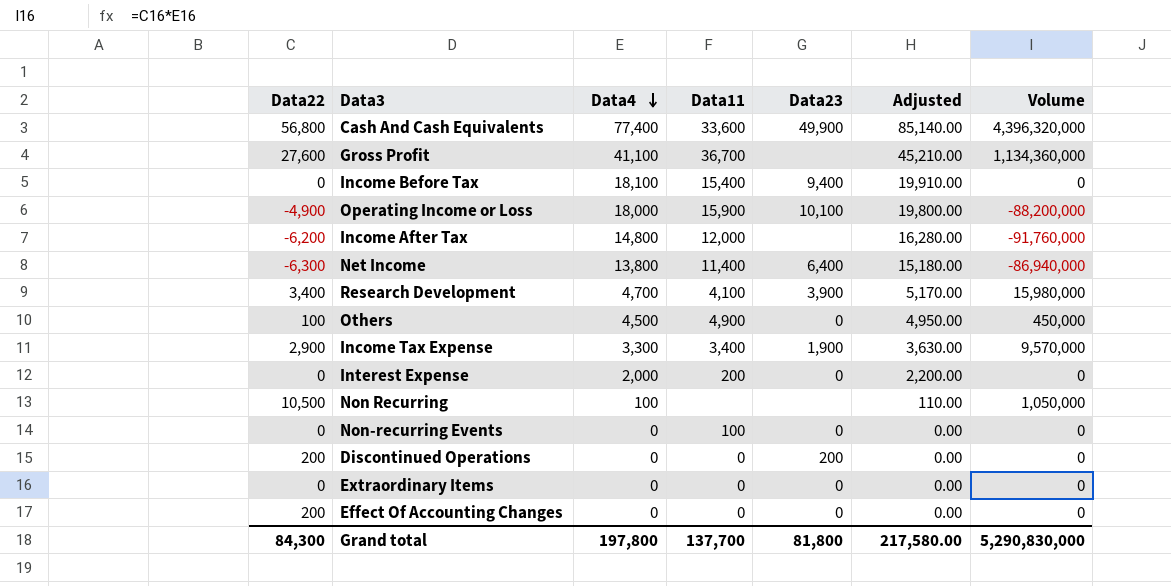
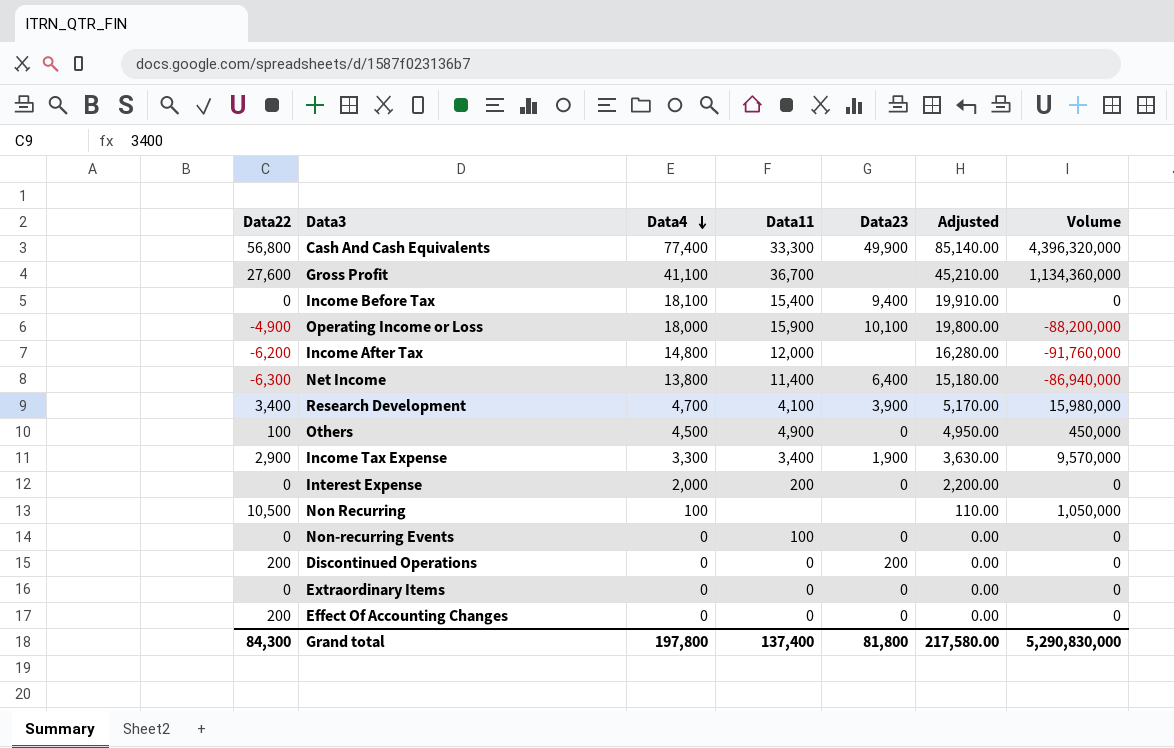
Cash And Cash Equivalents | Data11: 33,600 -> 33,300
Grand total | Data11: 137,700 -> 137,400

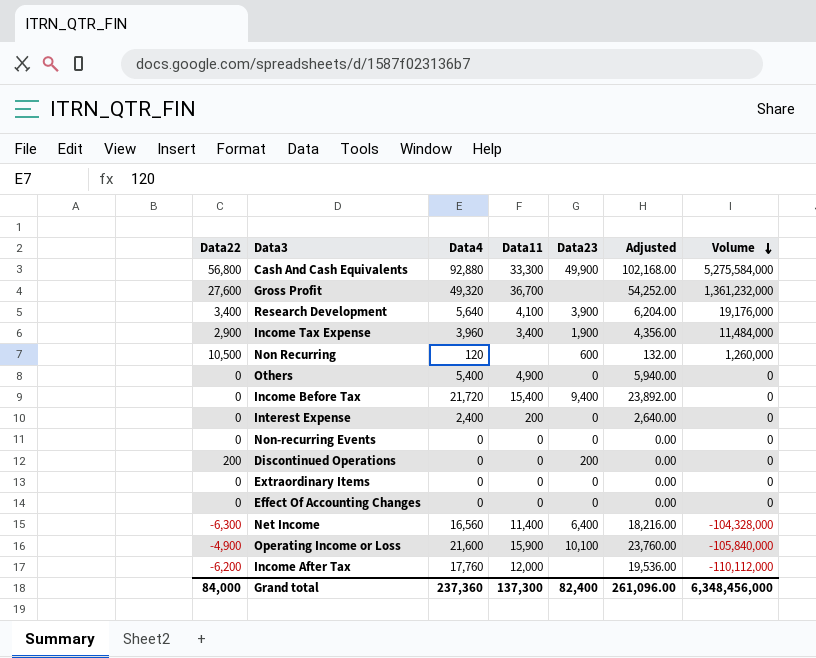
row order: Data4 descending -> Volume descending
Cash And Cash Equivalents | Data4: 77,400 -> 92,880
Cash And Cash Equivalents | Adjusted: 85,140.00 -> 102,168.00
Cash And Cash Equivalents | Volume: 4,396,320,000 -> 5,275,584,000
Gross Profit | Data4: 41,100 -> 49,320
Gross Profit | Adjusted: 45,210.00 -> 54,252.00
Gross Profit | Volume: 1,134,360,000 -> 1,361,232,000
Research Development | Data4: 4,700 -> 5,640
Research Development | Adjusted: 5,170.00 -> 6,204.00
Research Development | Volume: 15,980,000 -> 19,176,000
Income Tax Expense | Data4: 3,300 -> 3,960
Income Tax Expense | Adjusted: 3,630.00 -> 4,356.00
Income Tax Expense | Volume: 9,570,000 -> 11,484,000
Non Recurring | Data4: 100 -> 120
Non Recurring | Data23: none -> 600
Non Recurring | Adjusted: 110.00 -> 132.00
Non Recurring | Volume: 1,050,000 -> 1,260,000
Others | Data22: 100 -> 0
Others | Data4: 4,500 -> 5,400
Others | Adjusted: 4,950.00 -> 5,940.00
Others | Volume: 450,000 -> 0
Income Before Tax | Data4: 18,100 -> 21,720
Income Before Tax | Adjusted: 19,910.00 -> 23,892.00
Interest Expense | Data4: 2,000 -> 2,400
Interest Expense | Adjusted: 2,200.00 -> 2,640.00
Non-recurring Events | Data11: 100 -> 0
Effect Of Accounting Changes | Data22: 200 -> 0
Net Income | Data4: 13,800 -> 16,560
Net Income | Adjusted: 15,180.00 -> 18,216.00
Net Income | Volume: -86,940,000 -> -104,328,000
Operating Income or Loss | Data4: 18,000 -> 21,600
Operating Income or Loss | Adjusted: 19,800.00 -> 23,760.00
Operating Income or Loss | Volume: -88,200,000 -> -105,840,000
Income After Tax | Data4: 14,800 -> 17,760
Income After Tax | Adjusted: 16,280.00 -> 19,536.00
Income After Tax | Volume: -91,760,000 -> -110,112,000
Grand total | Data22: 84,300 -> 84,000
Grand total | Data4: 197,800 -> 237,360
Grand total | Data11: 137,400 -> 137,300
Grand total | Data23: 81,800 -> 82,400
Grand total | Adjusted: 217,580.00 -> 261,096.00
Grand total | Volume: 5,290,830,000 -> 6,348,456,000

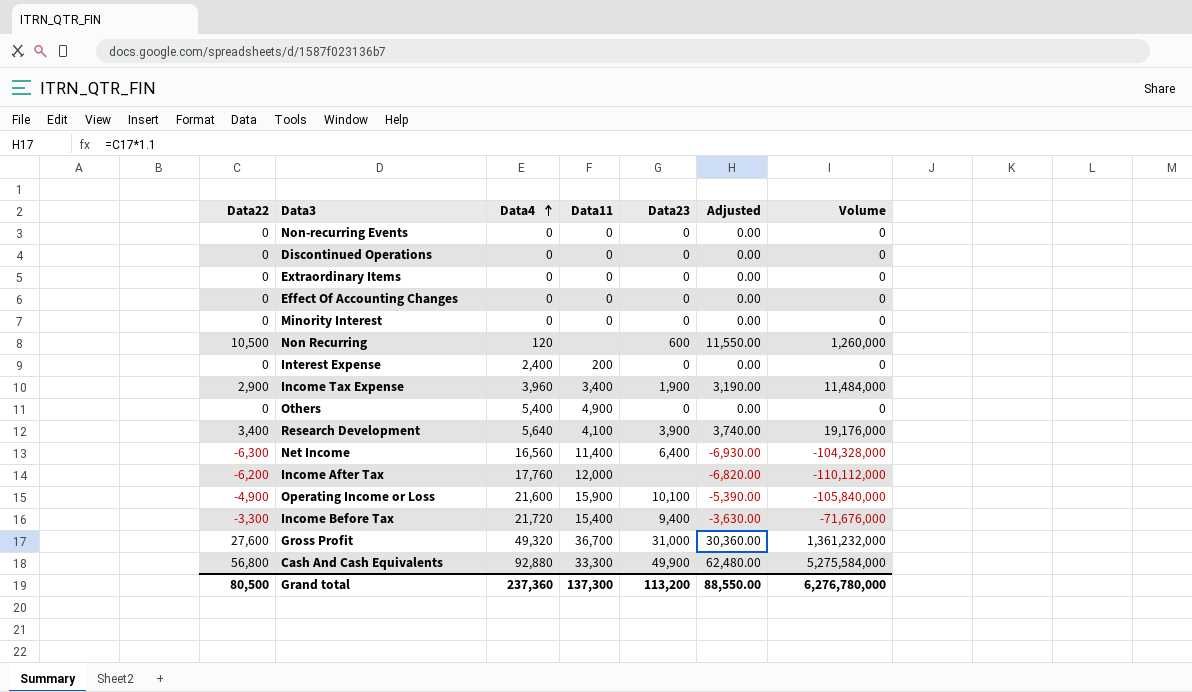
row order: Volume descending -> Data4 ascending
column Adjusted | formula: [Data4] * 1.1 -> [Data22] * 1.1
Discontinued Operations | Data22: 200 -> 0
Discontinued Operations | Data23: 200 -> 0
row Minority Interest: none -> 0 | 0 | 0 | 0 | 0.00 | 0
Income Before Tax | Data22: 0 -> -3,300
Income Before Tax | Volume: 0 -> -71,676,000
Gross Profit | Data23: none -> 31,000
Grand total | Data22: 84,000 -> 80,500
Grand total | Data23: 82,400 -> 113,200
Grand total | Adjusted: 261,096.00 -> 88,550.00
Grand total | Volume: 6,348,456,000 -> 6,276,780,000

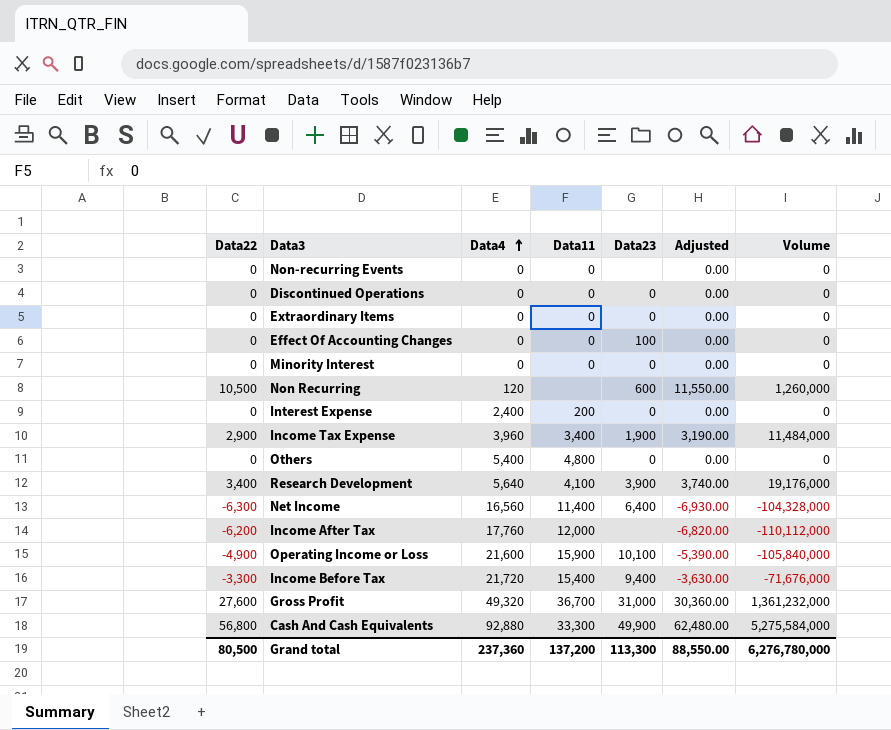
Non-recurring Events | Data23: 0 -> none
Effect Of Accounting Changes | Data23: 0 -> 100
Others | Data11: 4,900 -> 4,800
Grand total | Data11: 137,300 -> 137,200
Grand total | Data23: 113,200 -> 113,300

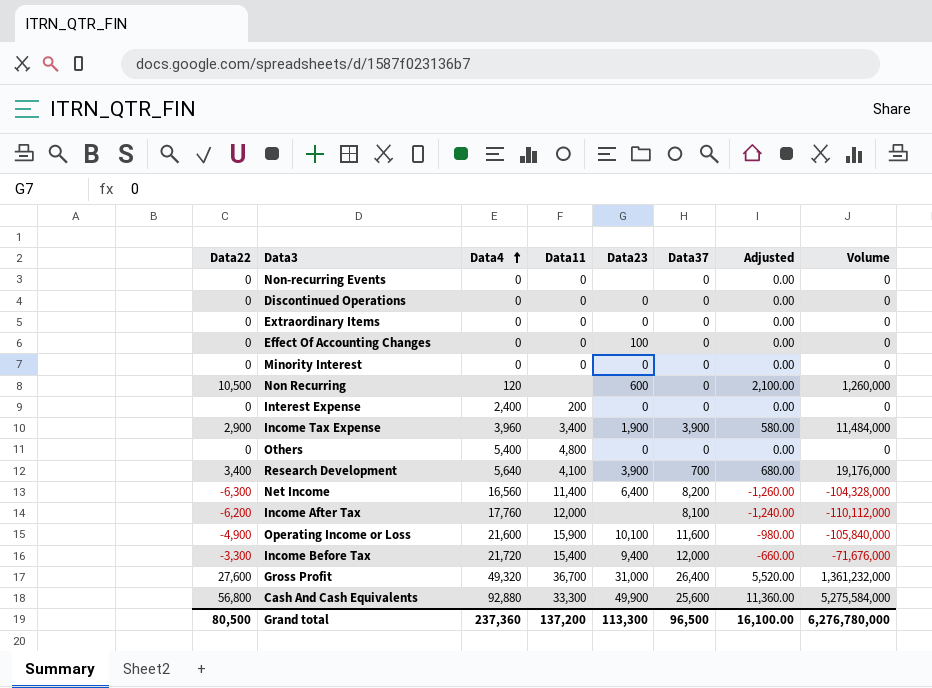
column Data37 | position: none -> 6
column Adjusted | formula: [Data22] * 1.1 -> [Data22] * 0.2
Grand total | Adjusted: 88,550.00 -> 16,100.00

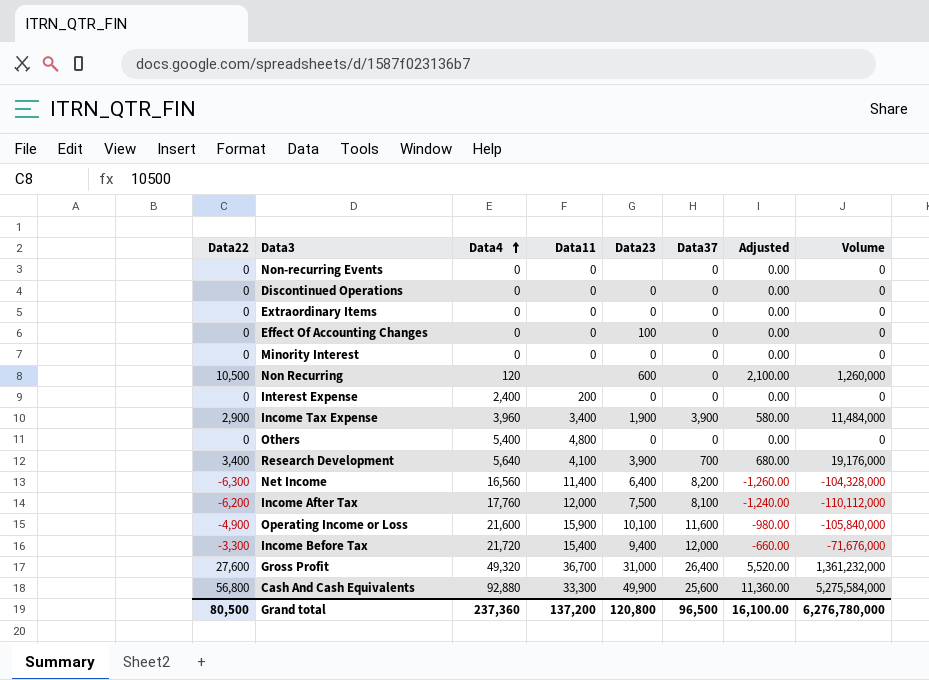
Income After Tax | Data23: none -> 7,500
Grand total | Data23: 113,300 -> 120,800

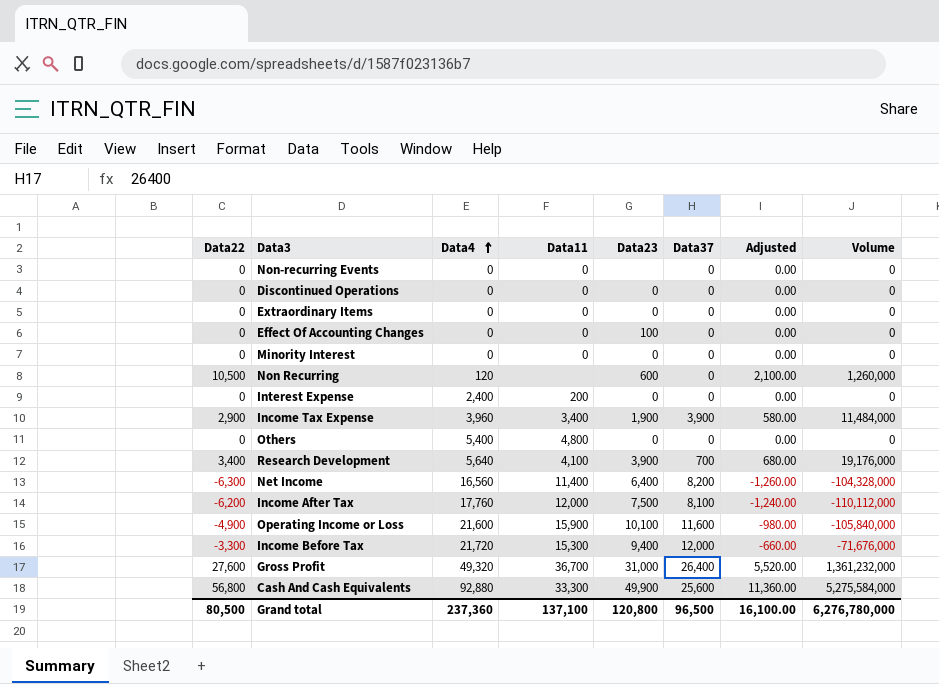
Income Before Tax | Data11: 15,400 -> 15,300
Grand total | Data11: 137,200 -> 137,100

